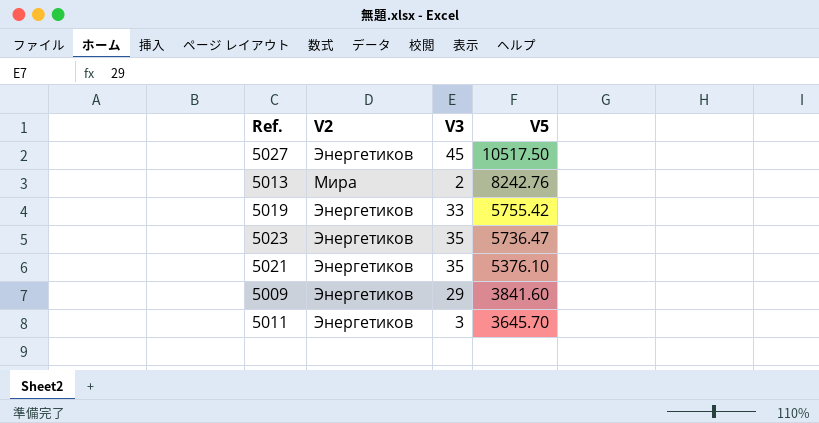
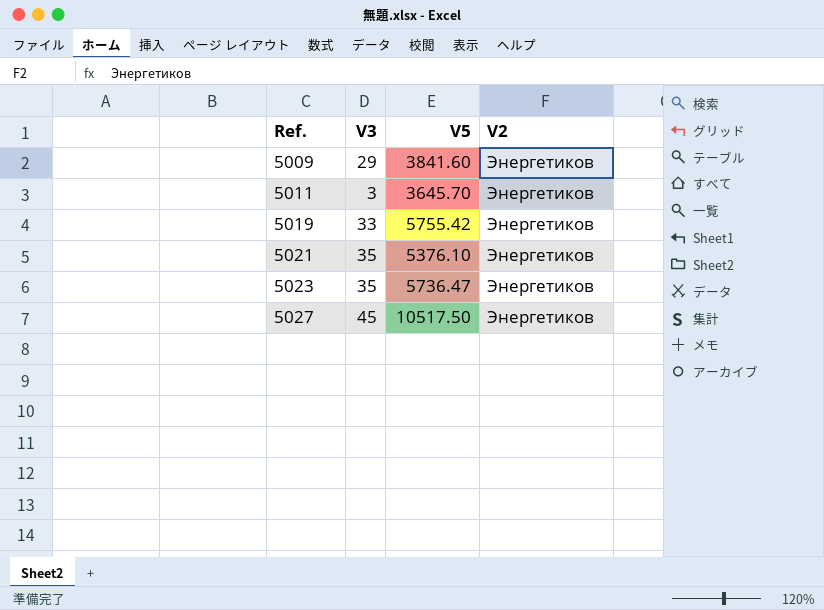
row order: V5 descending -> Ref. ascending
column V2 | position: 2 -> 4
row 5013: Мира | 2 | 8242.76 -> none

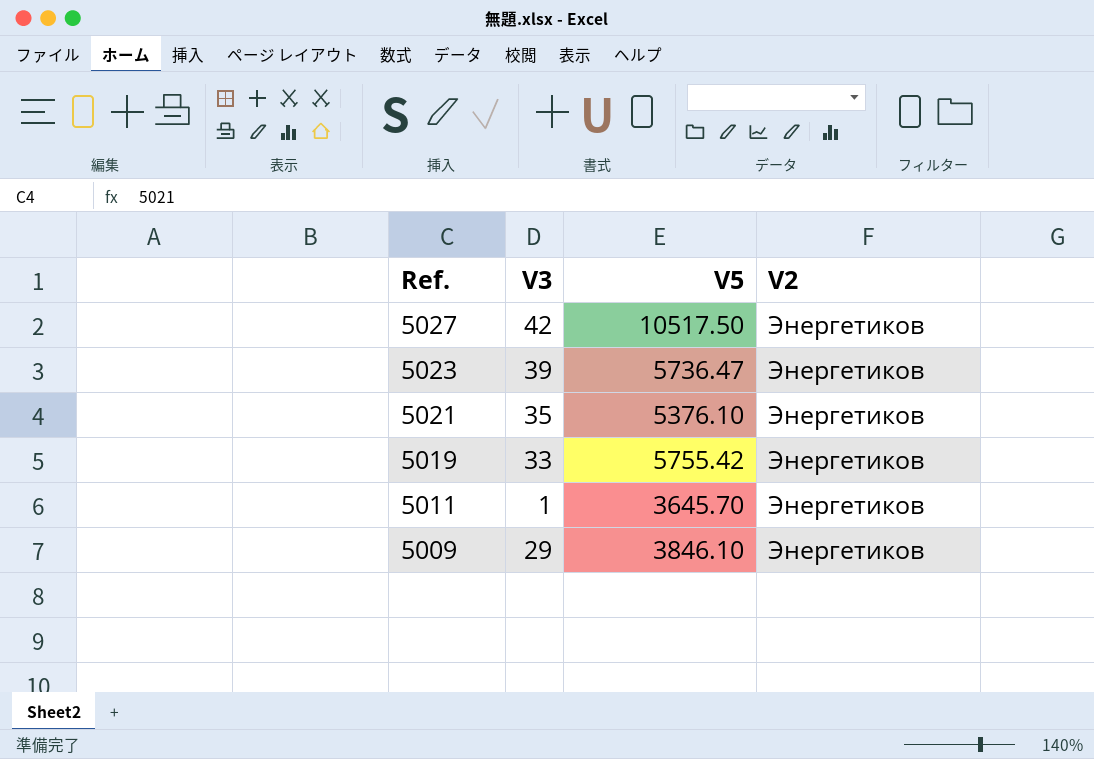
row order: Ref. ascending -> Ref. descending
5027 | V3: 45 -> 42
5023 | V3: 35 -> 39
5011 | V3: 3 -> 1
5009 | V5: 3841.60 -> 3846.10

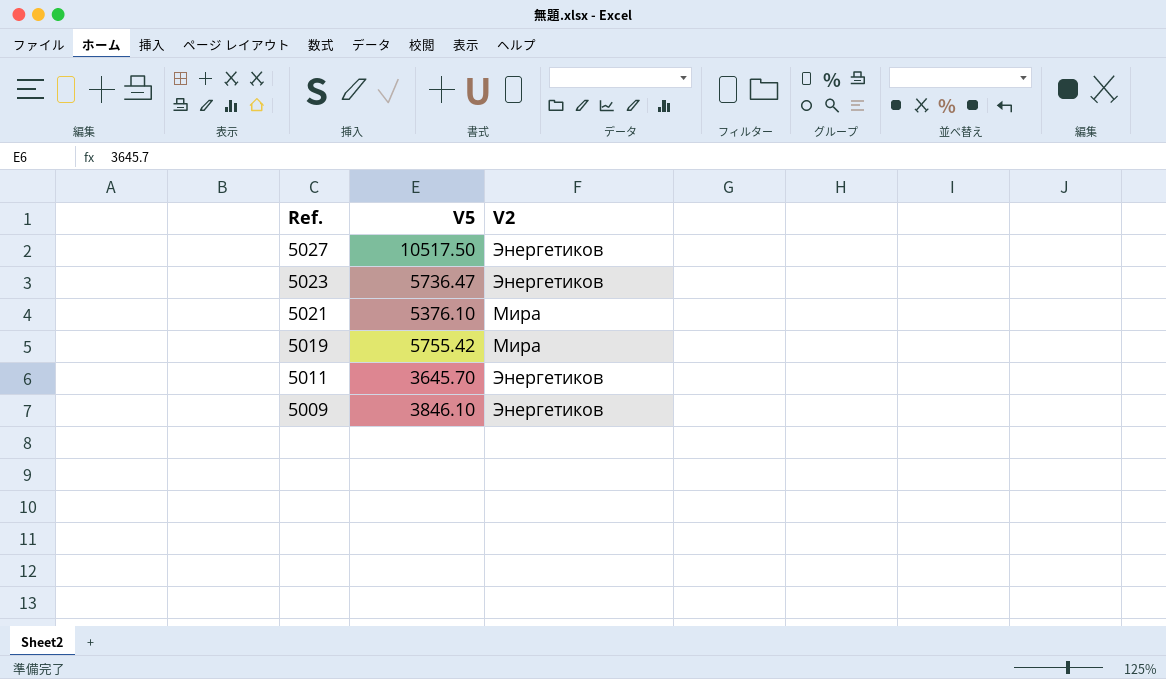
column V3 | position: 2 -> none
5021 | V2: Энергетиков -> Мира
5019 | V2: Энергетиков -> Мира

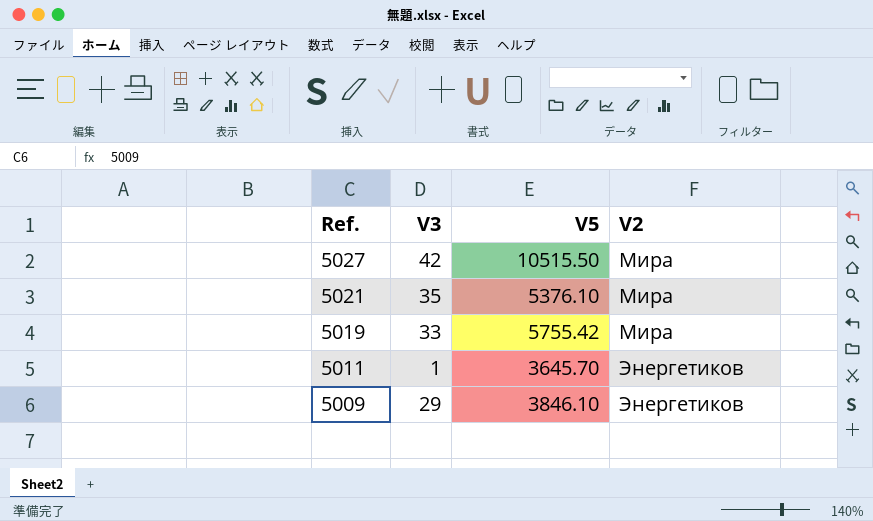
column V3 | position: none -> 2
row 5023: 5736.47 | Энергетиков -> none
5027 | V5: 10517.50 -> 10515.50
5027 | V2: Энергетиков -> Мира

